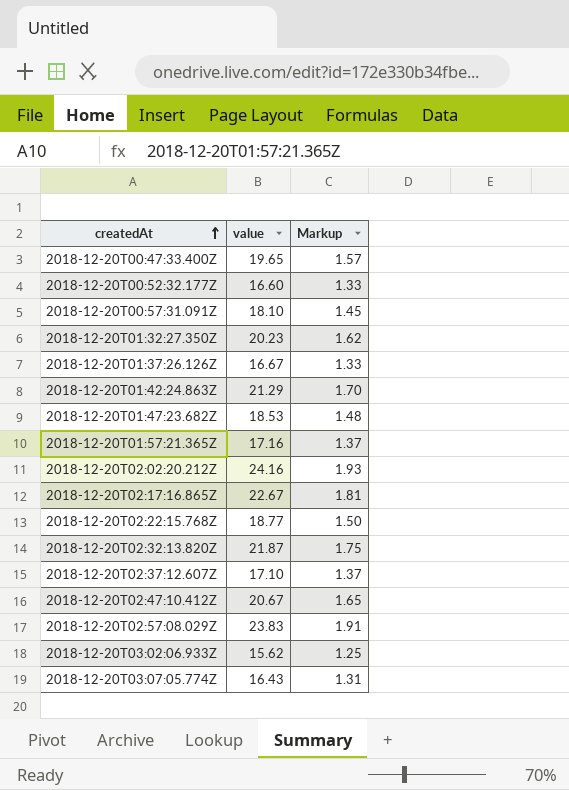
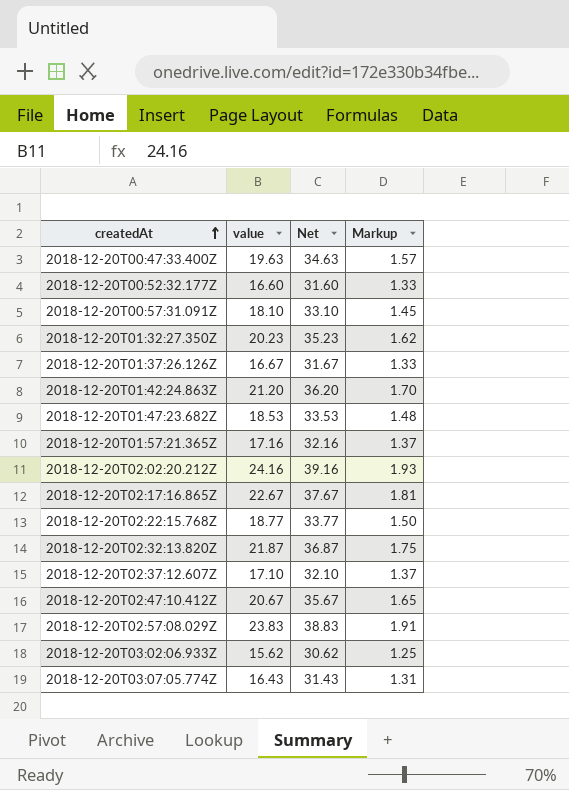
column Net | formula: none -> [value] + 15
2018-12-20T00:47:33.400Z | value: 19.65 -> 19.63
2018-12-20T01:42:24.863Z | value: 21.29 -> 21.20

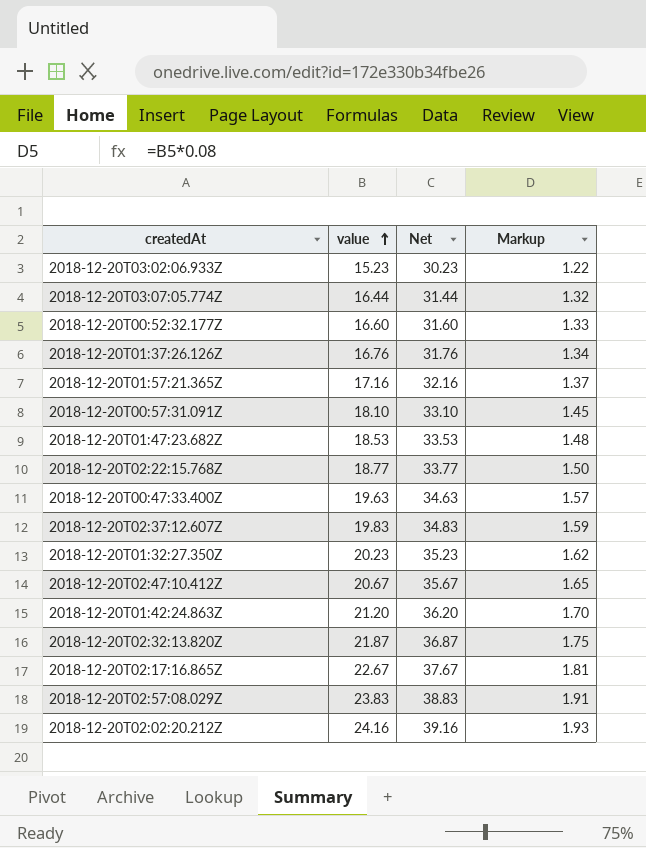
row order: createdAt ascending -> value ascending
2018-12-20T03:02:06.933Z | value: 15.62 -> 15.23
2018-12-20T03:02:06.933Z | Net: 30.62 -> 30.23
2018-12-20T03:02:06.933Z | Markup: 1.25 -> 1.22
2018-12-20T03:07:05.774Z | value: 16.43 -> 16.44
2018-12-20T03:07:05.774Z | Net: 31.43 -> 31.44
2018-12-20T03:07:05.774Z | Markup: 1.31 -> 1.32
2018-12-20T01:37:26.126Z | value: 16.67 -> 16.76
2018-12-20T01:37:26.126Z | Net: 31.67 -> 31.76
2018-12-20T01:37:26.126Z | Markup: 1.33 -> 1.34
2018-12-20T02:37:12.607Z | value: 17.10 -> 19.83
2018-12-20T02:37:12.607Z | Net: 32.10 -> 34.83
2018-12-20T02:37:12.607Z | Markup: 1.37 -> 1.59

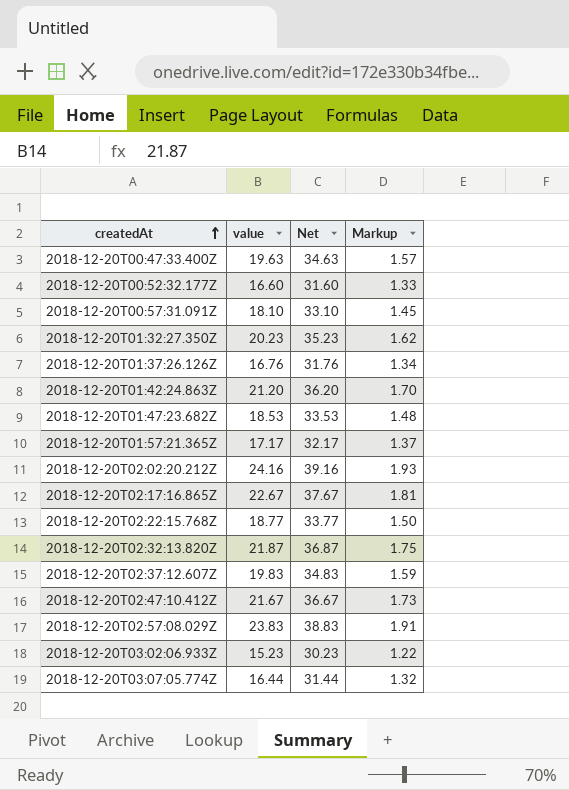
row order: value ascending -> createdAt ascending
2018-12-20T01:57:21.365Z | value: 17.16 -> 17.17
2018-12-20T01:57:21.365Z | Net: 32.16 -> 32.17
2018-12-20T02:47:10.412Z | value: 20.67 -> 21.67
2018-12-20T02:47:10.412Z | Net: 35.67 -> 36.67
2018-12-20T02:47:10.412Z | Markup: 1.65 -> 1.73

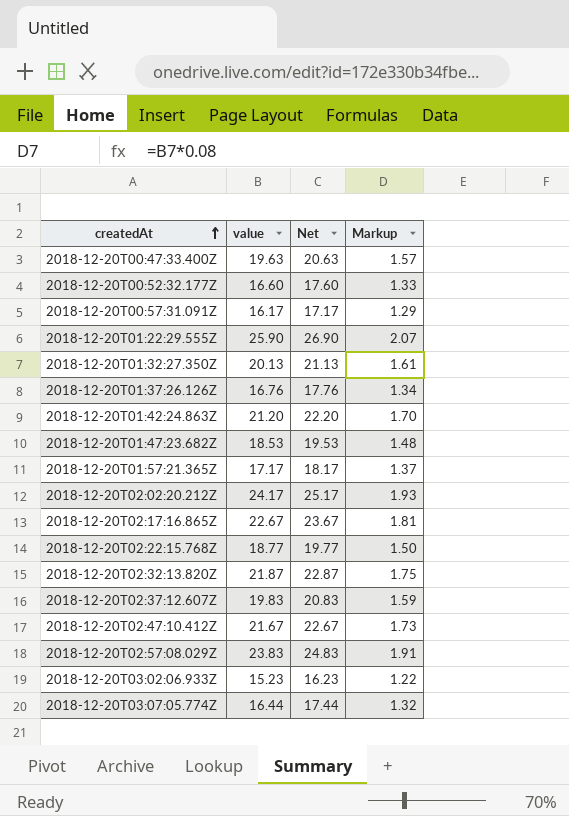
column Net | formula: [value] + 15 -> [value] + 1
2018-12-20T00:57:31.091Z | value: 18.10 -> 16.17
2018-12-20T00:57:31.091Z | Markup: 1.45 -> 1.29
row 2018-12-20T01:22:29.555Z: none -> 25.90 | 26.90 | 2.07
2018-12-20T01:32:27.350Z | value: 20.23 -> 20.13
2018-12-20T01:32:27.350Z | Markup: 1.62 -> 1.61
2018-12-20T02:02:20.212Z | value: 24.16 -> 24.17

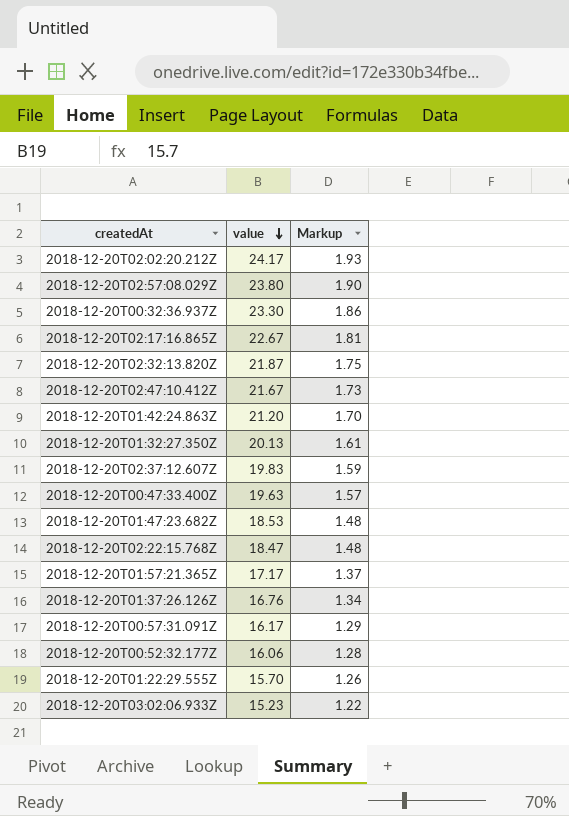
row order: createdAt ascending -> value descending
column Net | formula: [value] + 1 -> none
row 2018-12-20T03:07:05.774Z: 16.44 | 17.44 | 1.32 -> none
2018-12-20T02:57:08.029Z | value: 23.83 -> 23.80
2018-12-20T02:57:08.029Z | Markup: 1.91 -> 1.90
row 2018-12-20T00:32:36.937Z: none -> 23.30 | 1.86
2018-12-20T02:22:15.768Z | value: 18.77 -> 18.47
2018-12-20T02:22:15.768Z | Markup: 1.50 -> 1.48
2018-12-20T00:52:32.177Z | value: 16.60 -> 16.06
2018-12-20T00:52:32.177Z | Markup: 1.33 -> 1.28
2018-12-20T01:22:29.555Z | value: 25.90 -> 15.70
2018-12-20T01:22:29.555Z | Markup: 2.07 -> 1.26

